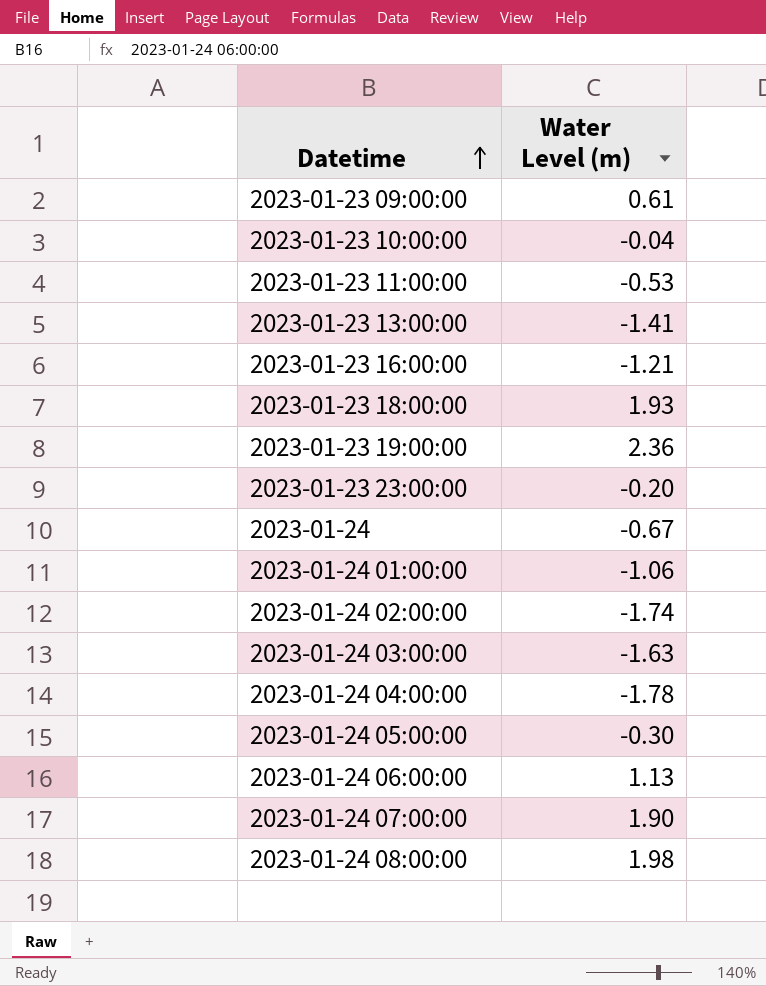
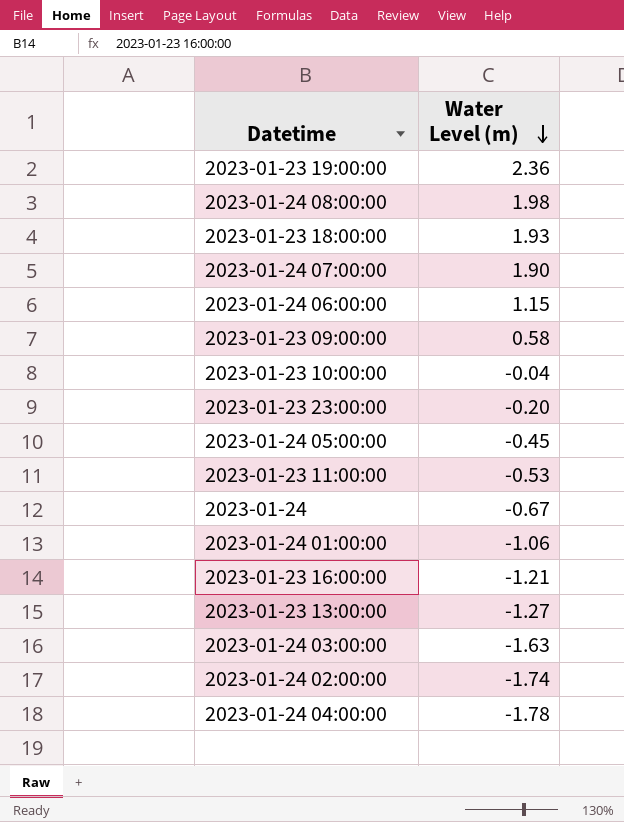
row order: Datetime ascending -> Water Level (m) descending
2023-01-24 06:00:00 | Water Level (m): 1.13 -> 1.15
2023-01-23 09:00:00 | Water Level (m): 0.61 -> 0.58
2023-01-24 05:00:00 | Water Level (m): -0.30 -> -0.45
2023-01-23 13:00:00 | Water Level (m): -1.41 -> -1.27

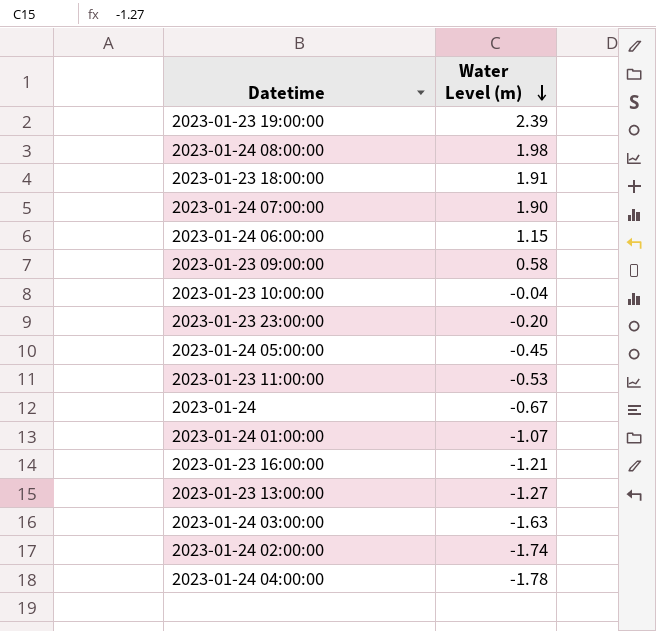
2023-01-23 19:00:00 | Water Level (m): 2.36 -> 2.39
2023-01-23 18:00:00 | Water Level (m): 1.93 -> 1.91
2023-01-24 01:00:00 | Water Level (m): -1.06 -> -1.07

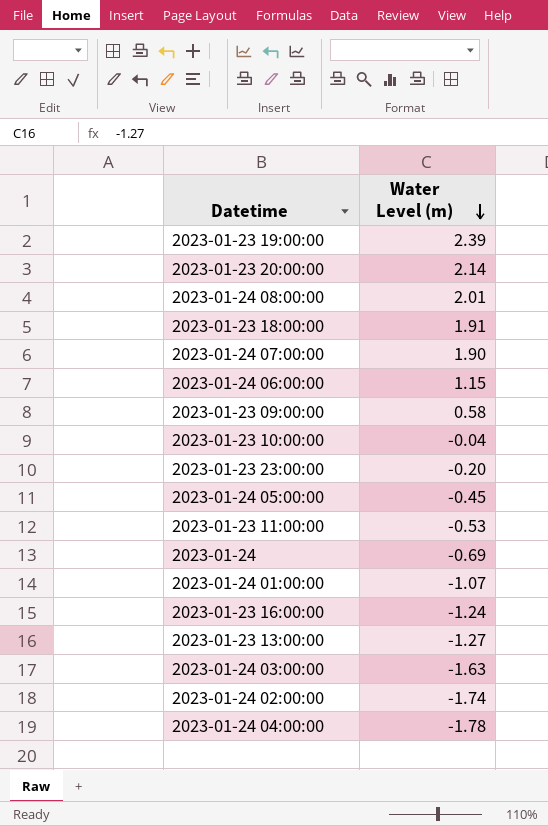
row 2023-01-23 20:00:00: none -> 2.14
2023-01-24 08:00:00 | Water Level (m): 1.98 -> 2.01
2023-01-24 | Water Level (m): -0.67 -> -0.69
2023-01-23 16:00:00 | Water Level (m): -1.21 -> -1.24

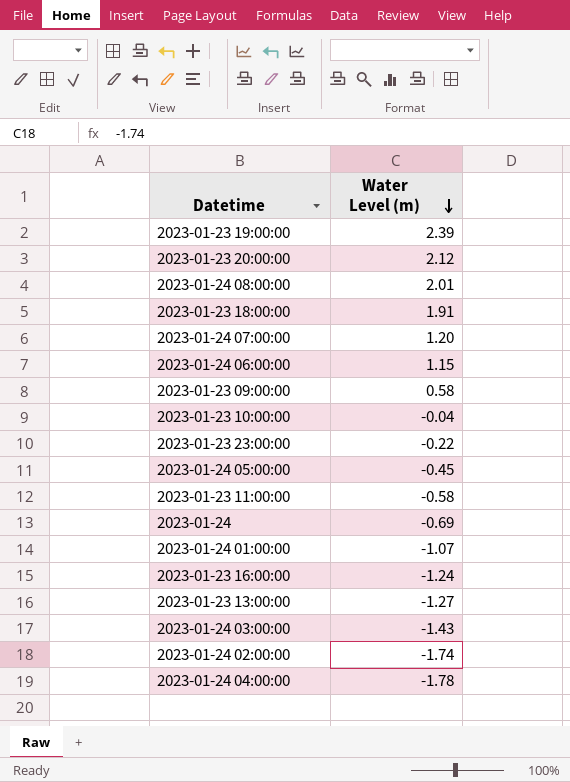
2023-01-23 20:00:00 | Water Level (m): 2.14 -> 2.12
2023-01-24 07:00:00 | Water Level (m): 1.90 -> 1.20
2023-01-23 23:00:00 | Water Level (m): -0.20 -> -0.22
2023-01-23 11:00:00 | Water Level (m): -0.53 -> -0.58
2023-01-24 03:00:00 | Water Level (m): -1.63 -> -1.43

